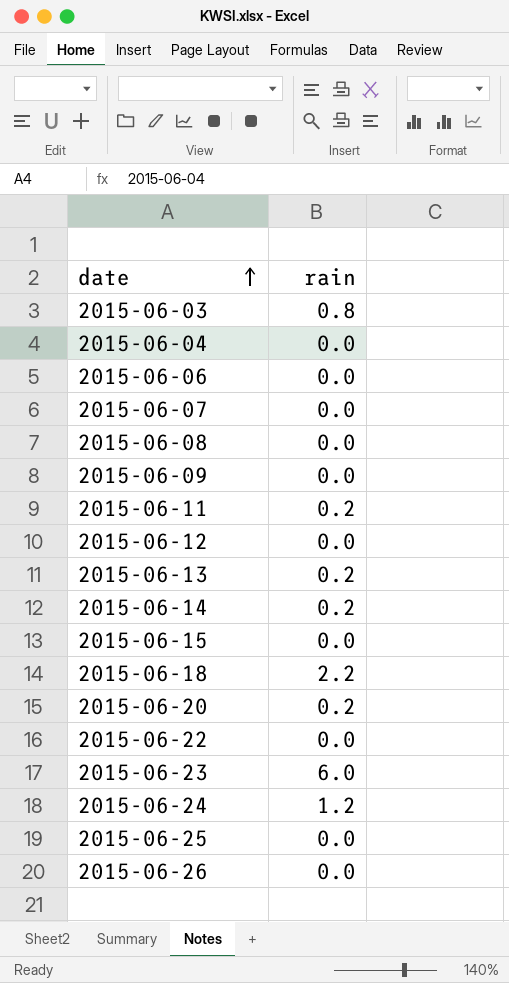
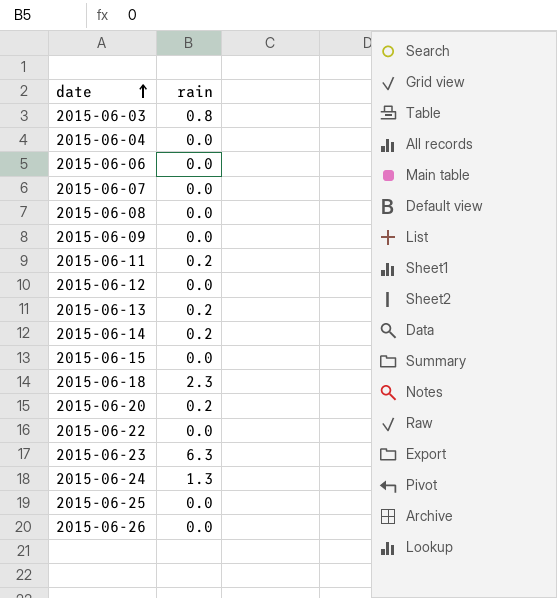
2015-06-18 | rain: 2.2 -> 2.3
2015-06-23 | rain: 6.0 -> 6.3
2015-06-24 | rain: 1.2 -> 1.3

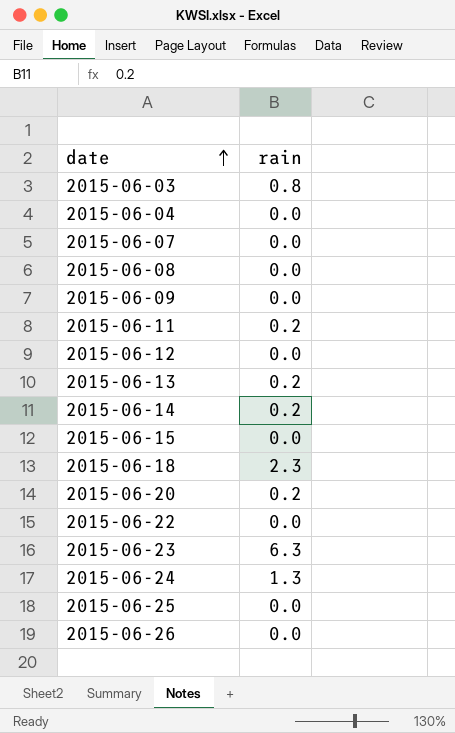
row 2015-06-06: 0.0 -> none

